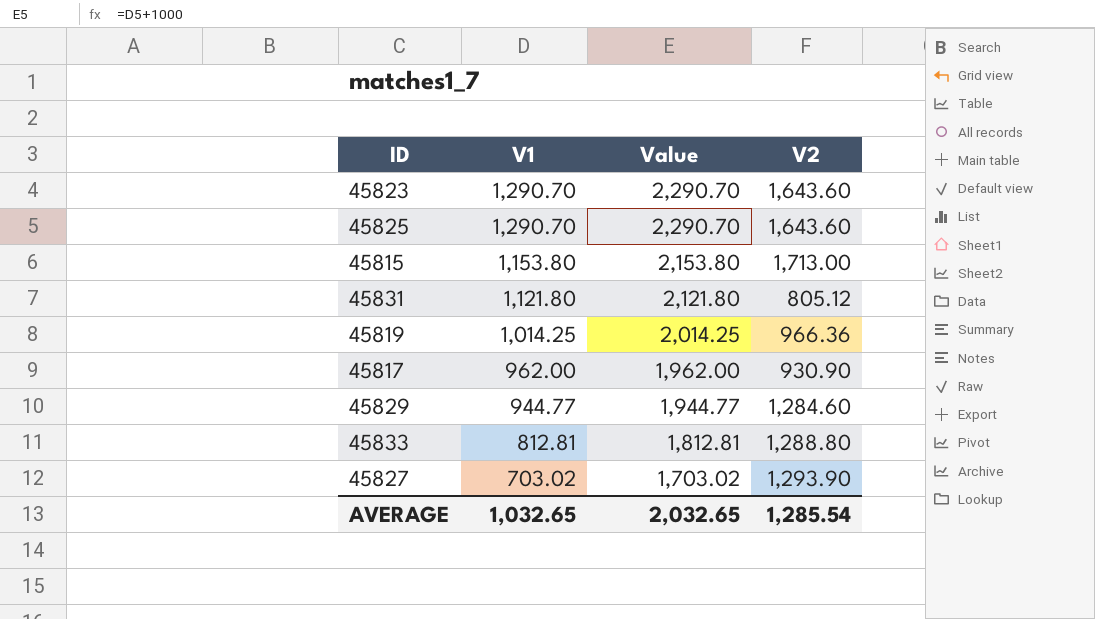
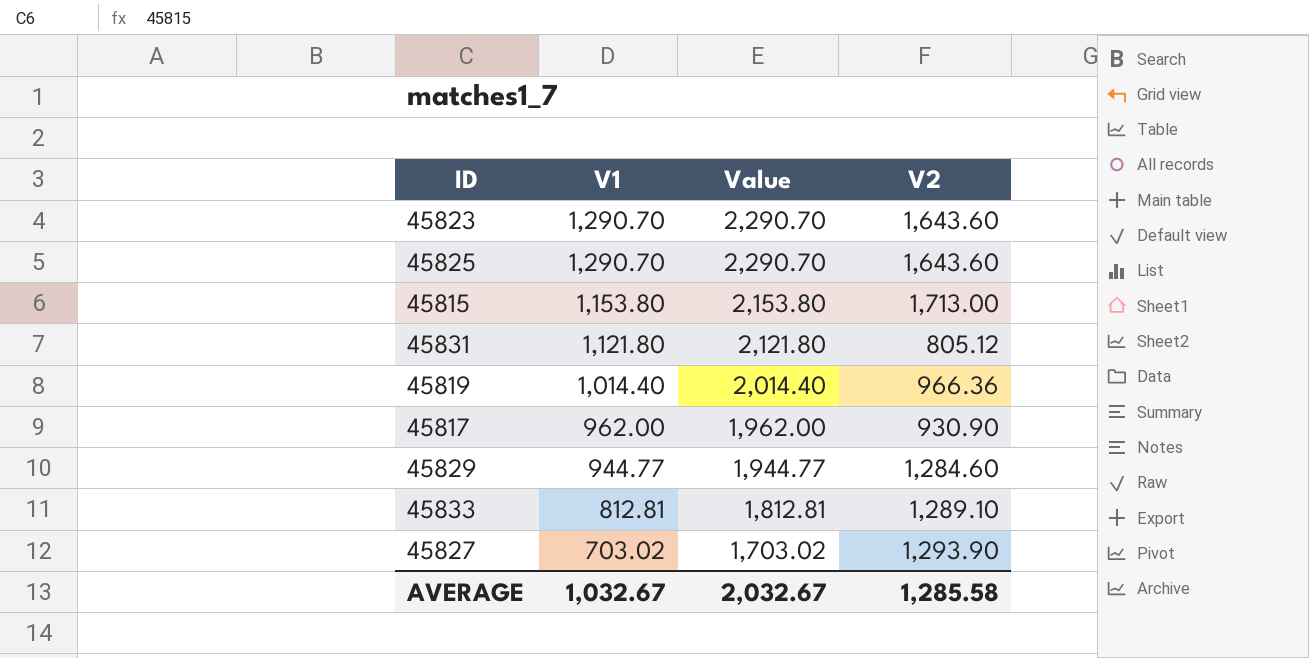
45819 | V1: 1,014.25 -> 1,014.40
45819 | Value: 2,014.25 -> 2,014.40
45833 | V2: 1,288.80 -> 1,289.10
AVERAGE | V1: 1,032.65 -> 1,032.67
AVERAGE | Value: 2,032.65 -> 2,032.67
AVERAGE | V2: 1,285.54 -> 1,285.58

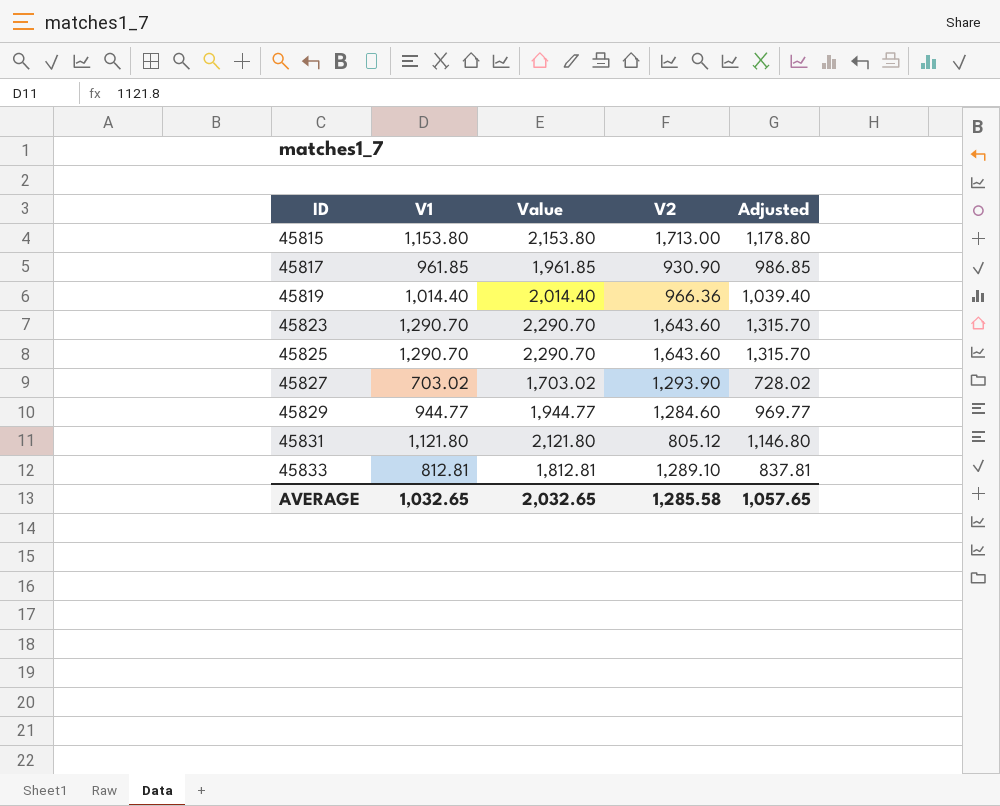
row order: V1 descending -> ID ascending
column Adjusted | formula: none -> [V1] + 25
45817 | V1: 962.00 -> 961.85
45817 | Value: 1,962.00 -> 1,961.85
AVERAGE | V1: 1,032.67 -> 1,032.65
AVERAGE | Value: 2,032.67 -> 2,032.65

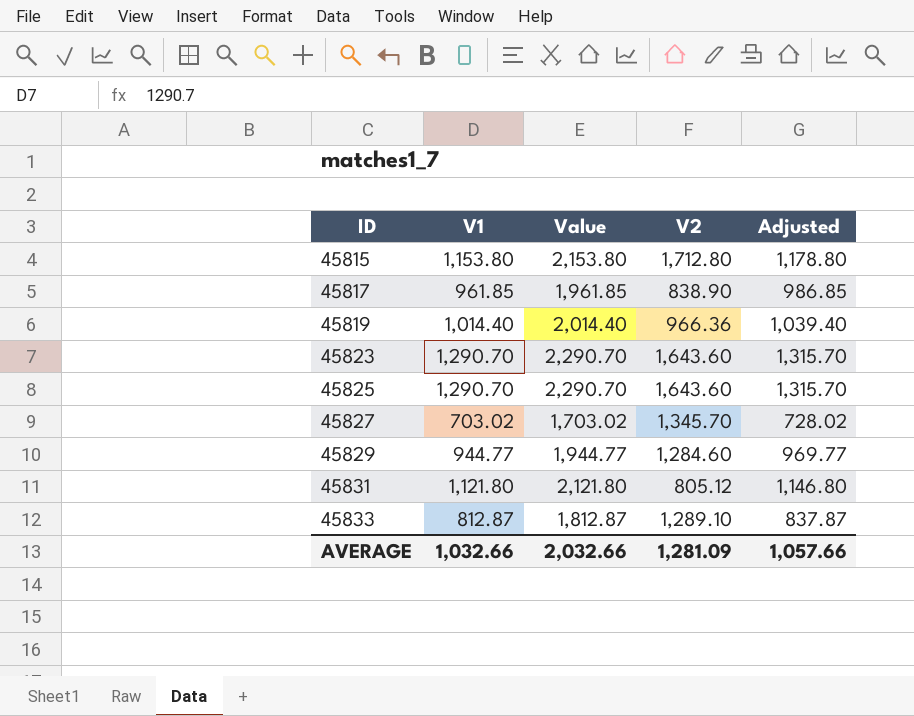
45815 | V2: 1,713.00 -> 1,712.80
45817 | V2: 930.90 -> 838.90
45827 | V2: 1,293.90 -> 1,345.70
45833 | V1: 812.81 -> 812.87
45833 | Value: 1,812.81 -> 1,812.87
45833 | Adjusted: 837.81 -> 837.87
AVERAGE | V1: 1,032.65 -> 1,032.66
AVERAGE | Value: 2,032.65 -> 2,032.66
AVERAGE | V2: 1,285.58 -> 1,281.09
AVERAGE | Adjusted: 1,057.65 -> 1,057.66

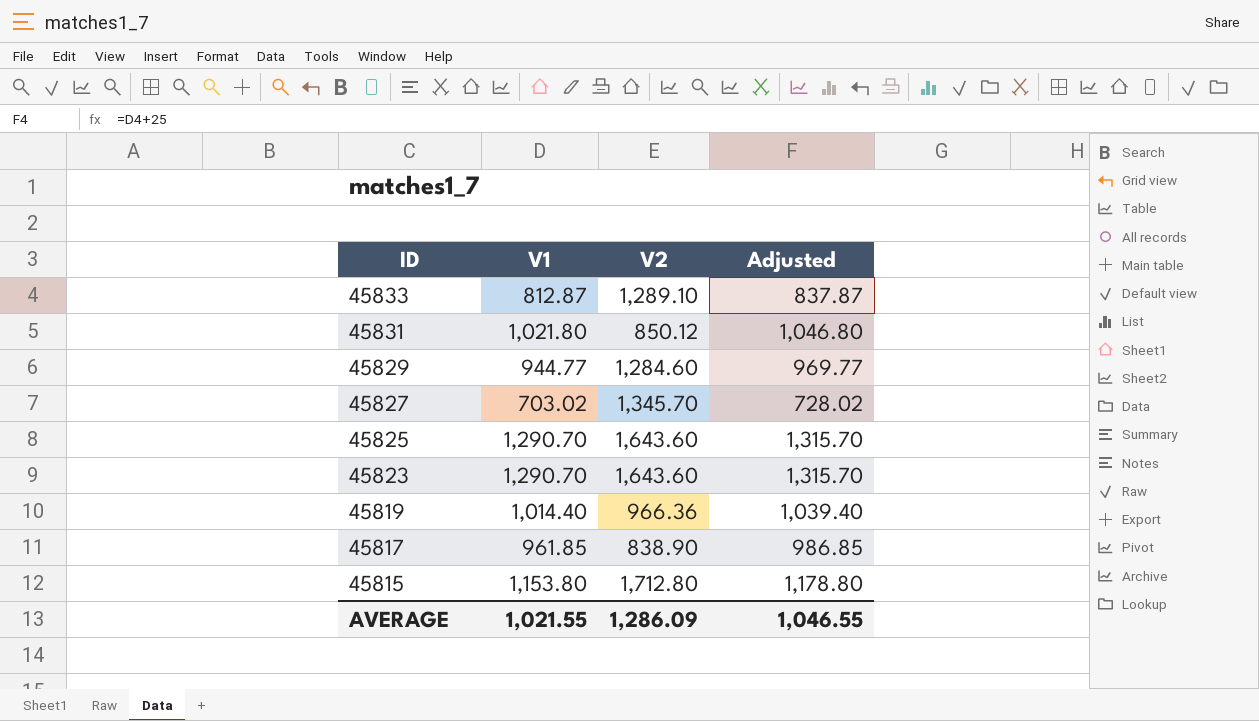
row order: ID ascending -> ID descending
column Value | formula: [V1] + 1000 -> none
45831 | V1: 1,121.80 -> 1,021.80
45831 | V2: 805.12 -> 850.12
45831 | Adjusted: 1,146.80 -> 1,046.80
AVERAGE | V1: 1,032.66 -> 1,021.55
AVERAGE | V2: 1,281.09 -> 1,286.09
AVERAGE | Adjusted: 1,057.66 -> 1,046.55

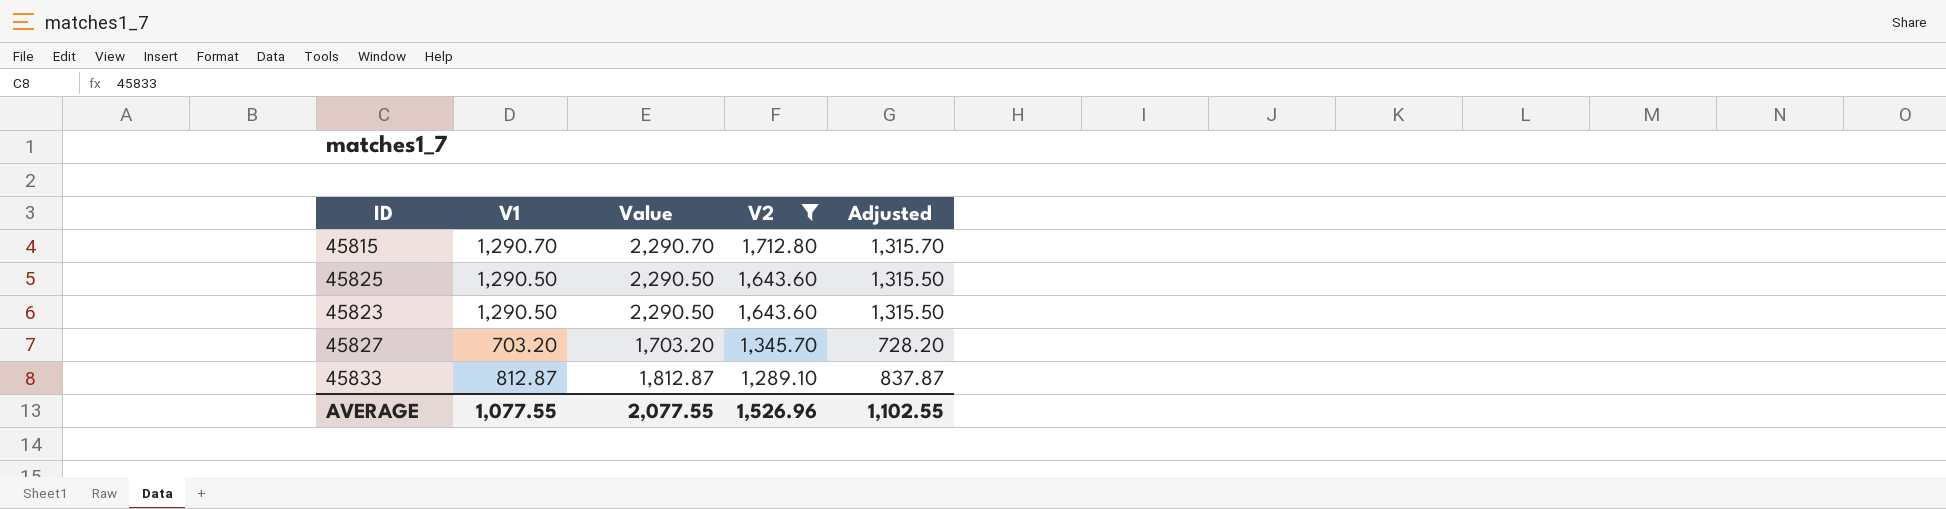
filter: none -> V2 >= 1,289.10
row order: ID descending -> V2 descending
column Value | formula: none -> [V1] + 1000
45815 | V1: 1,153.80 -> 1,290.70
45815 | Adjusted: 1,178.80 -> 1,315.70
45825 | V1: 1,290.70 -> 1,290.50
45825 | Adjusted: 1,315.70 -> 1,315.50
45823 | V1: 1,290.70 -> 1,290.50
45823 | Adjusted: 1,315.70 -> 1,315.50
45827 | V1: 703.02 -> 703.20
45827 | Adjusted: 728.02 -> 728.20
AVERAGE | V1: 1,021.55 -> 1,077.55
AVERAGE | V2: 1,286.09 -> 1,526.96
AVERAGE | Adjusted: 1,046.55 -> 1,102.55

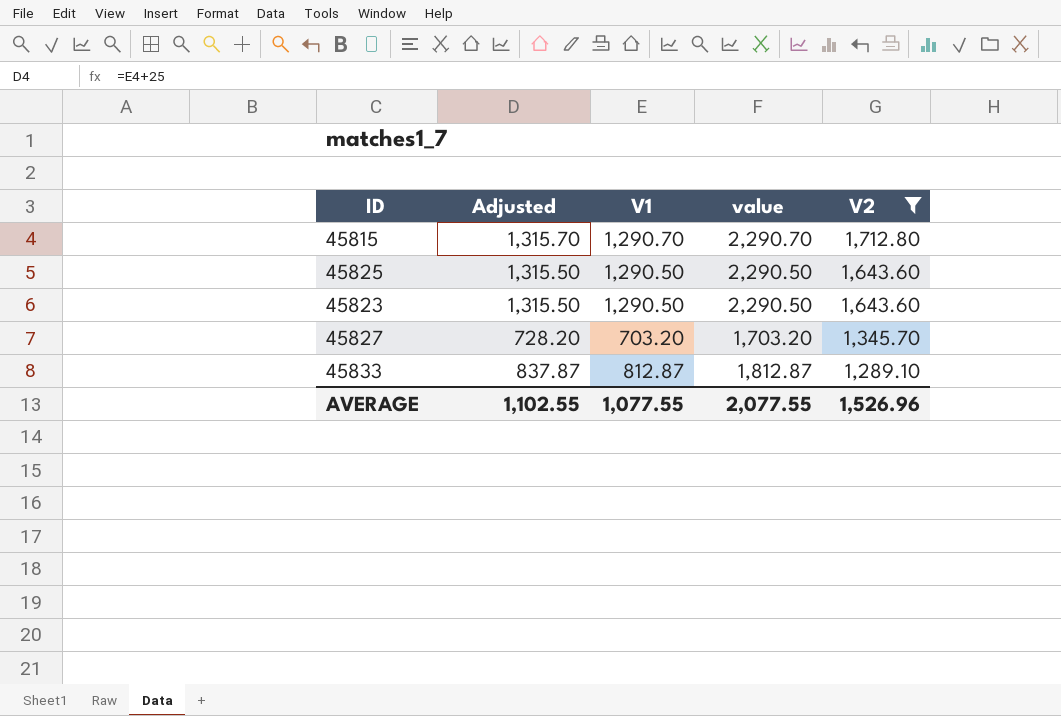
column Adjusted | position: 5 -> 2
column name: Value -> value

